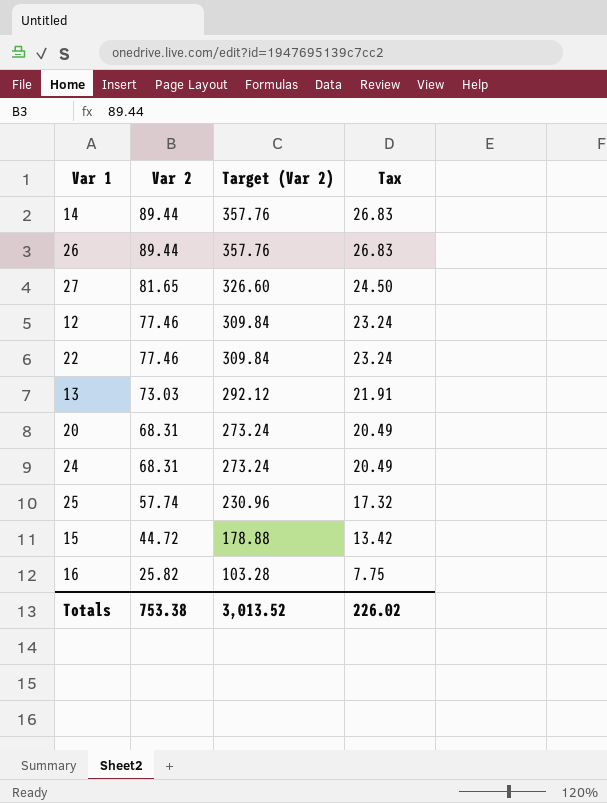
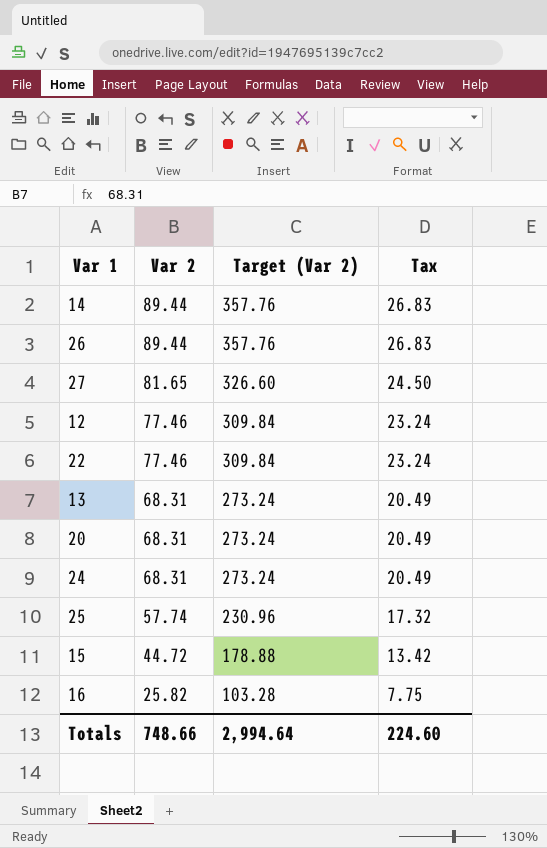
13 | Var 2: 73.03 -> 68.31
13 | Target (Var 2): 292.12 -> 273.24
13 | Tax: 21.91 -> 20.49
Totals | Var 2: 753.38 -> 748.66
Totals | Target (Var 2): 3,013.52 -> 2,994.64
Totals | Tax: 226.02 -> 224.60

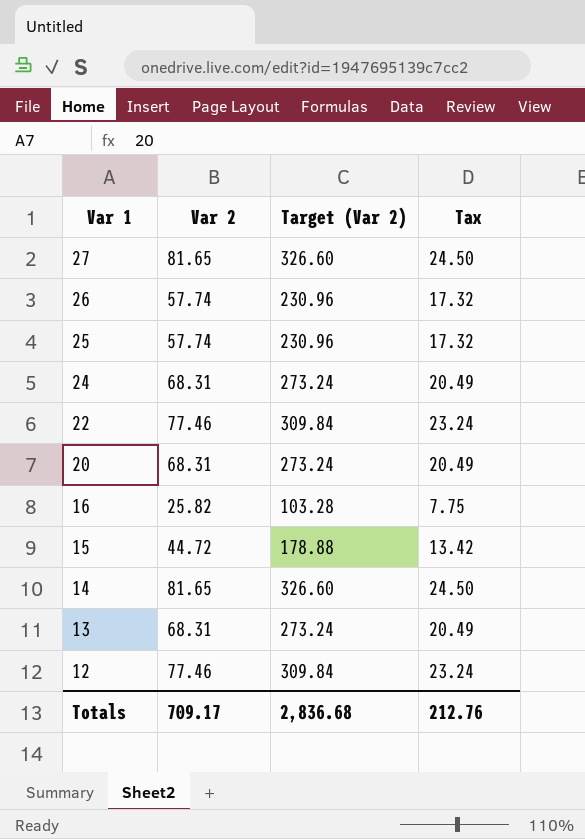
row order: Var 2 descending -> Var 1 descending
26 | Var 2: 89.44 -> 57.74
26 | Target (Var 2): 357.76 -> 230.96
26 | Tax: 26.83 -> 17.32
14 | Var 2: 89.44 -> 81.65
14 | Target (Var 2): 357.76 -> 326.60
14 | Tax: 26.83 -> 24.50
Totals | Var 2: 748.66 -> 709.17
Totals | Target (Var 2): 2,994.64 -> 2,836.68
Totals | Tax: 224.60 -> 212.76

